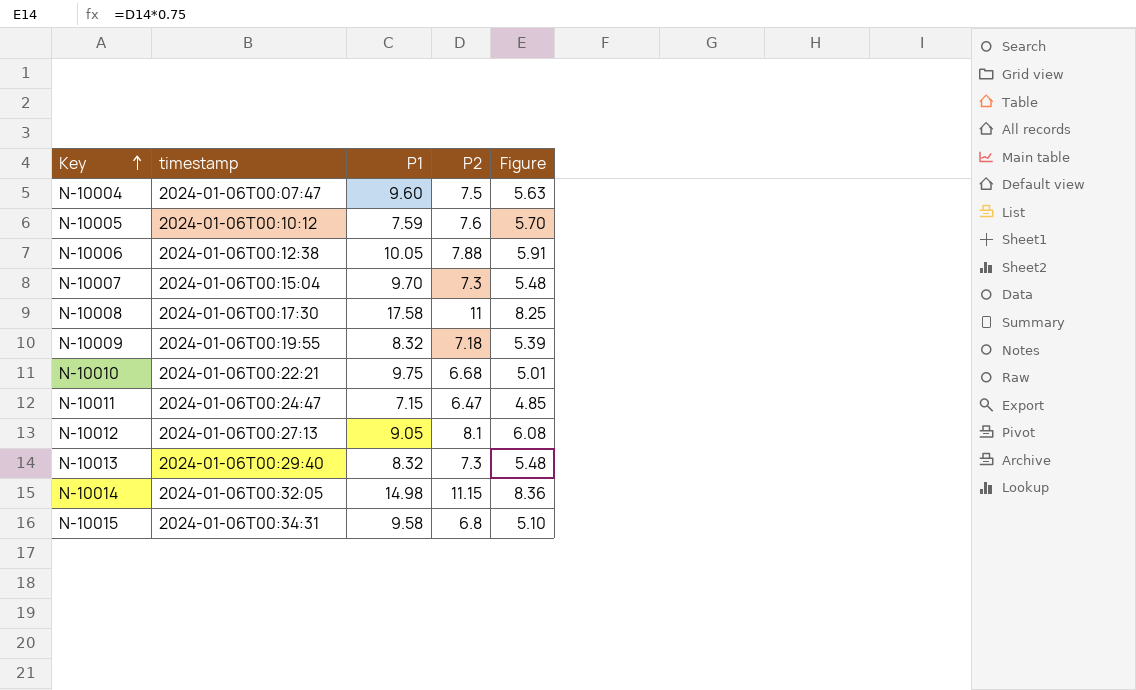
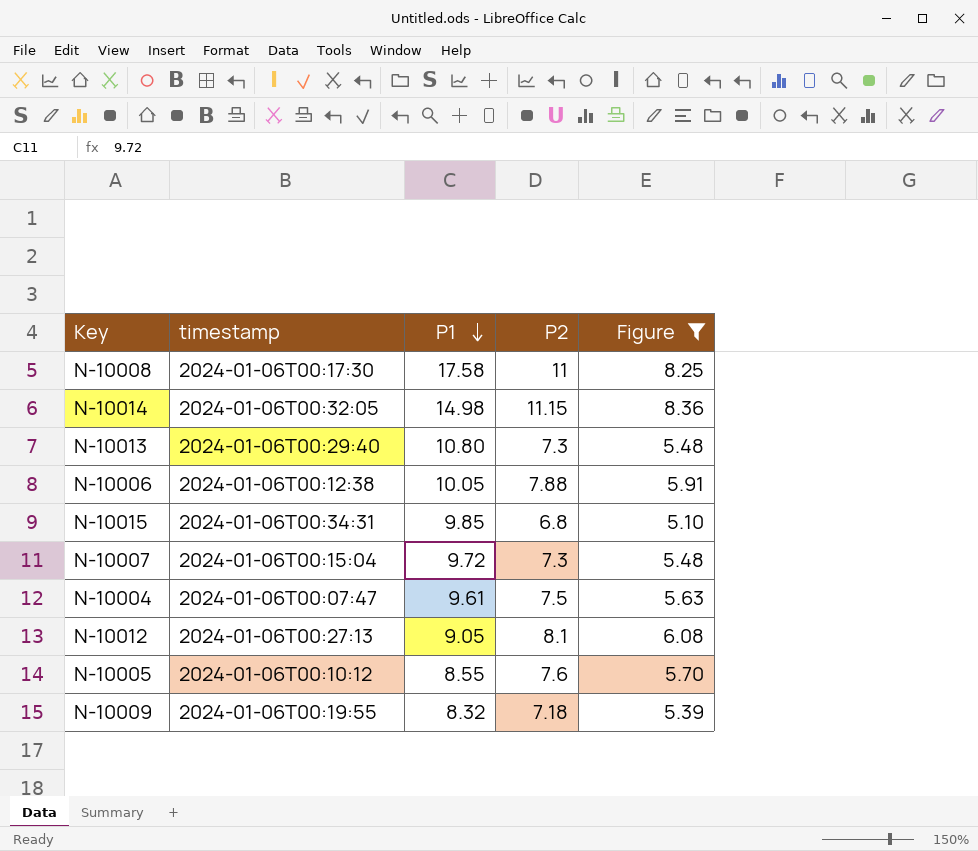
filter: none -> Figure >= 5.10
row order: Key ascending -> P1 descending
N-10013 | P1: 8.32 -> 10.80
N-10015 | P1: 9.58 -> 9.85
N-10007 | P1: 9.70 -> 9.72
N-10004 | P1: 9.60 -> 9.61
N-10005 | P1: 7.59 -> 8.55

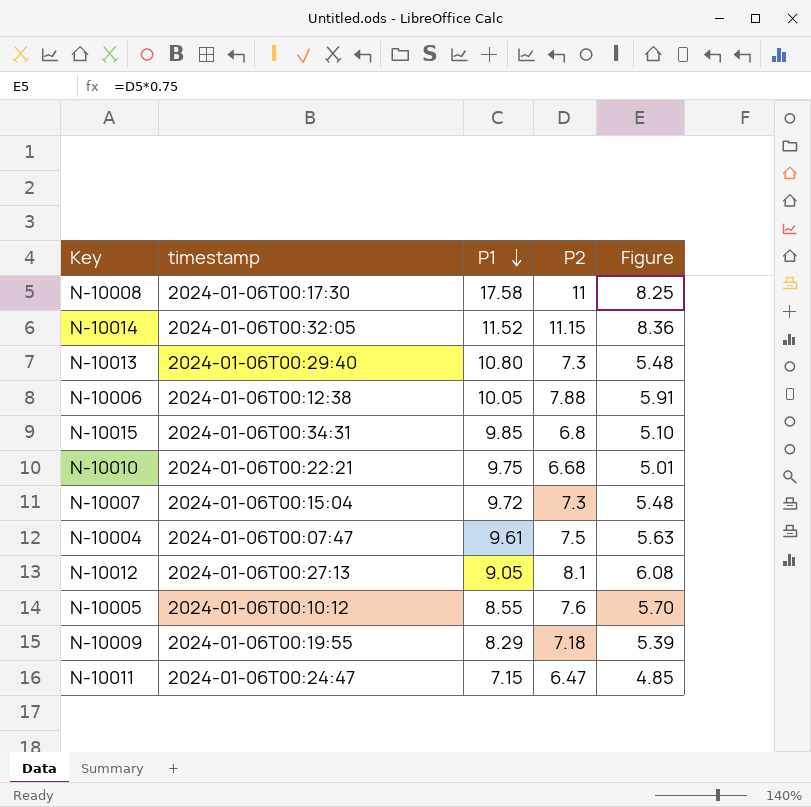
filter: Figure >= 5.10 -> none
N-10014 | P1: 14.98 -> 11.52
N-10009 | P1: 8.32 -> 8.29

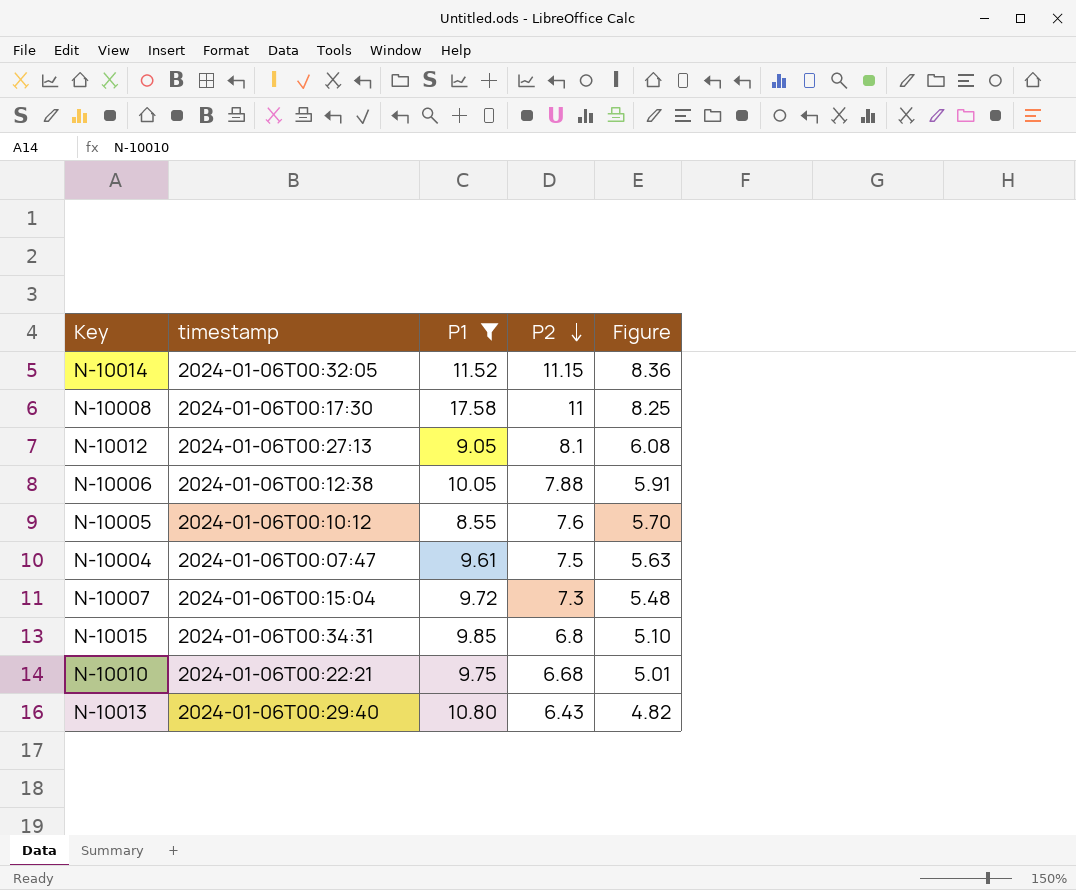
filter: none -> P1 >= 8.55
row order: P1 descending -> P2 descending
N-10013 | P2: 7.3 -> 6.43
N-10013 | Figure: 5.48 -> 4.82

